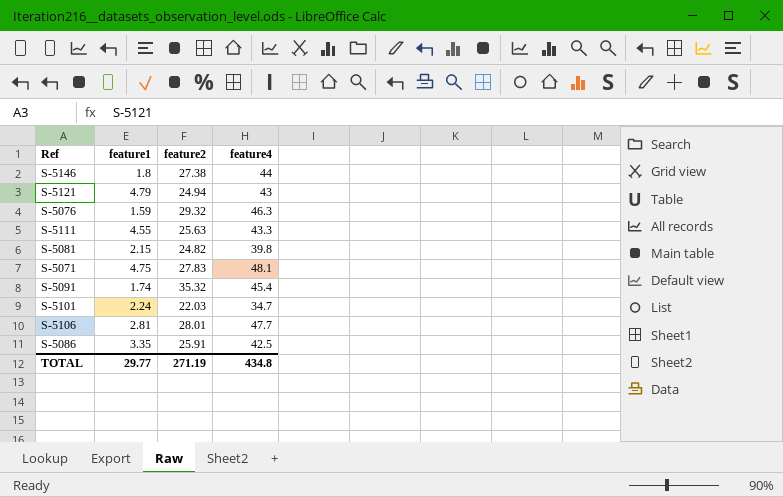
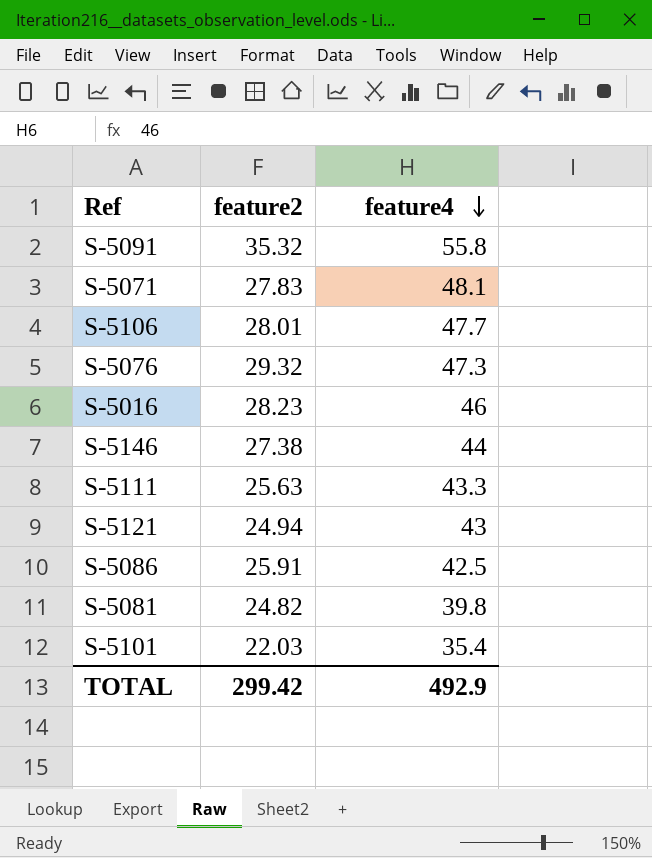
row order: none -> feature4 descending
column feature1 | position: 2 -> none
S-5091 | feature4: 45.4 -> 55.8
S-5076 | feature4: 46.3 -> 47.3
row S-5016: none -> 28.23 | 46
S-5101 | feature4: 34.7 -> 35.4
TOTAL | feature2: 271.19 -> 299.42
TOTAL | feature4: 434.8 -> 492.9

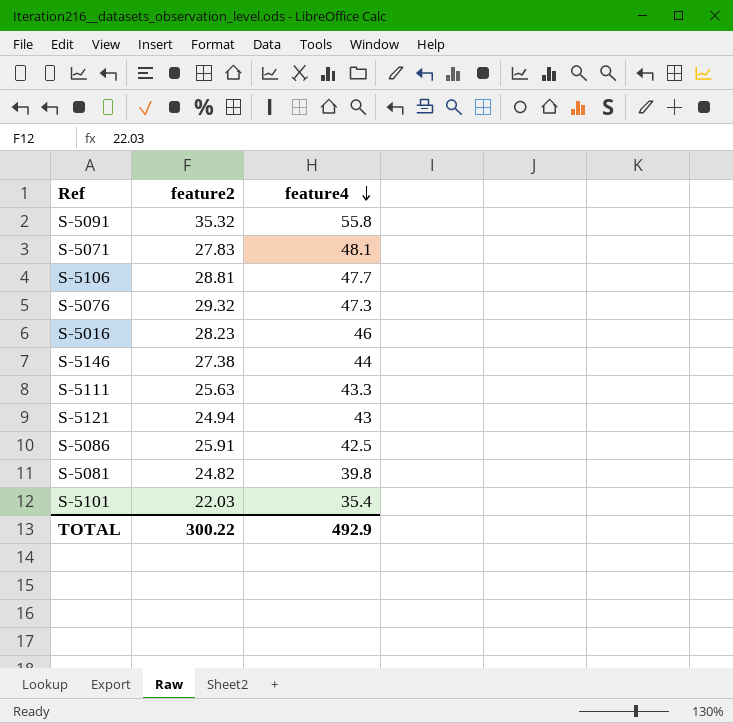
S-5106 | feature2: 28.01 -> 28.81
TOTAL | feature2: 299.42 -> 300.22

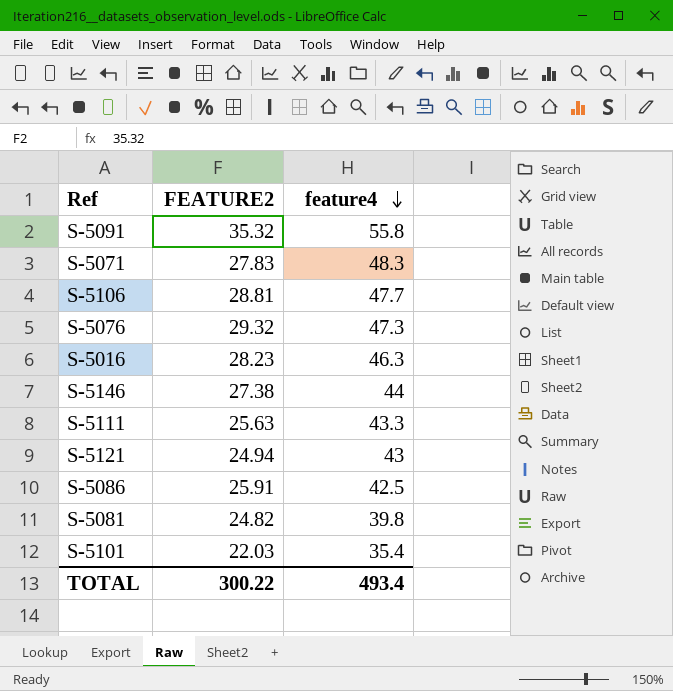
column name: feature2 -> FEATURE2
S-5071 | feature4: 48.1 -> 48.3
S-5016 | feature4: 46 -> 46.3
TOTAL | feature4: 492.9 -> 493.4

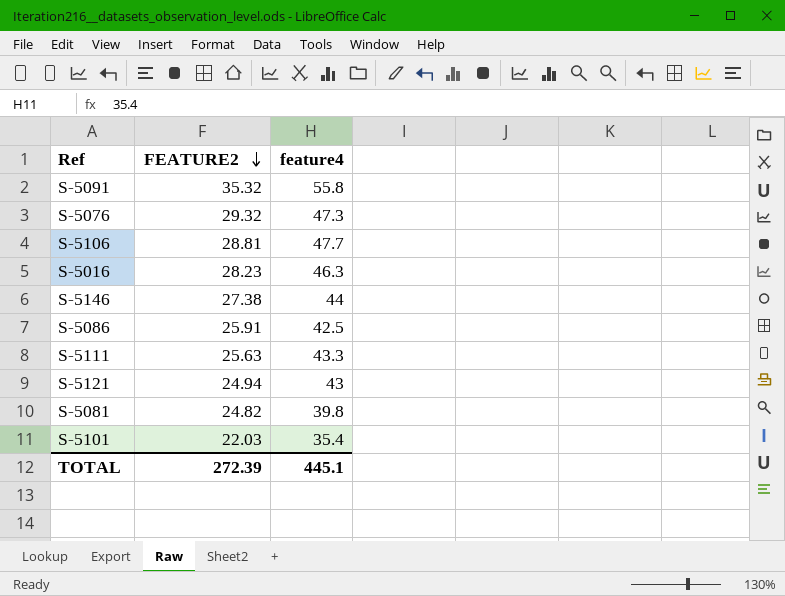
row order: feature4 descending -> FEATURE2 descending
row S-5071: 27.83 | 48.3 -> none
TOTAL | FEATURE2: 300.22 -> 272.39
TOTAL | feature4: 493.4 -> 445.1

